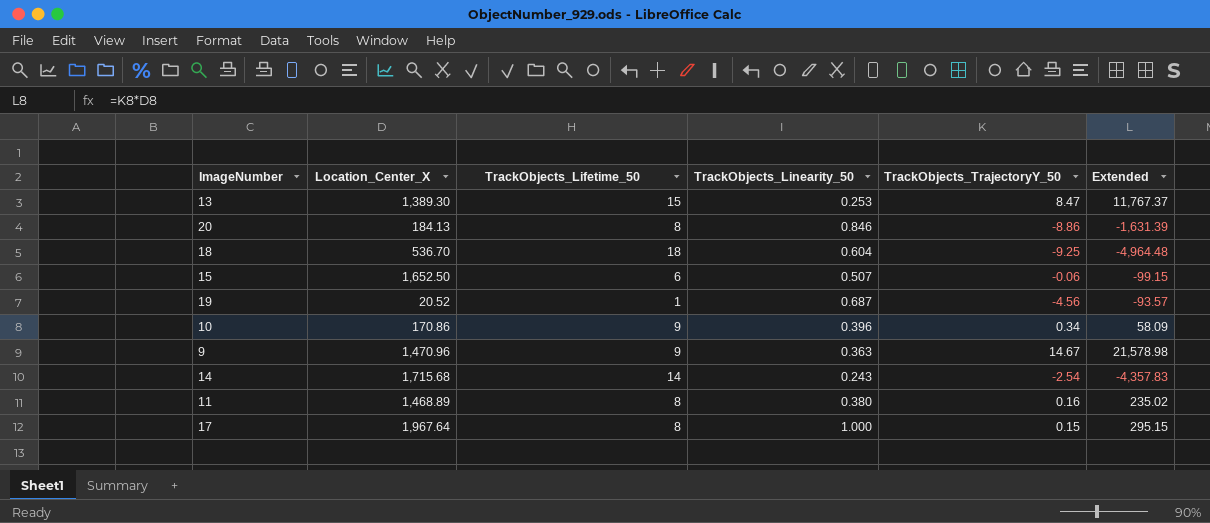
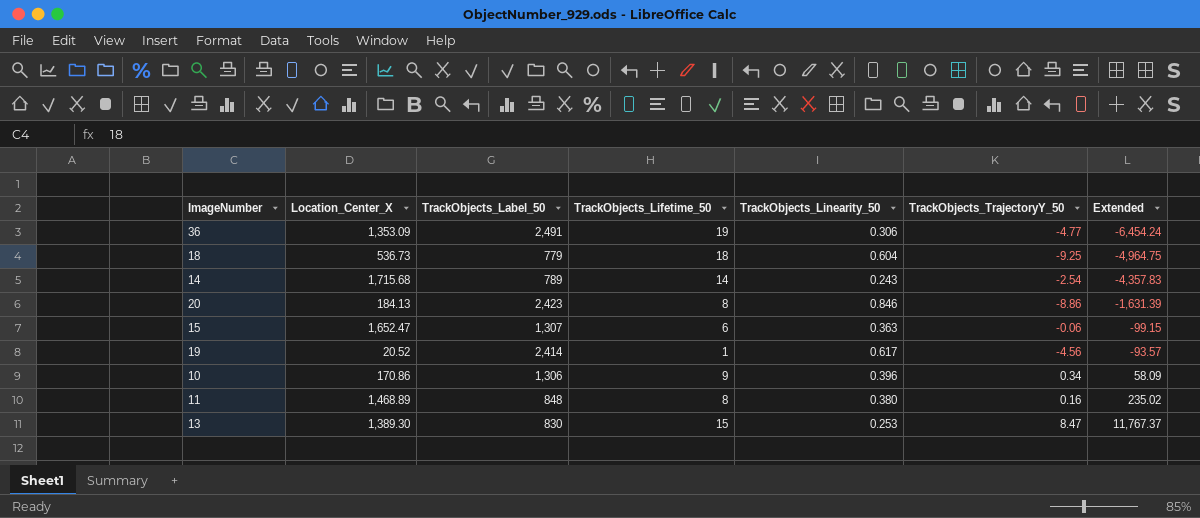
row order: none -> Extended ascending
column TrackObjects_Label_50 | position: none -> 3
row 9: 1,470.96 | 9 | 0.363 | 14.67 | 21,578.98 -> none
row 17: 1,967.64 | 8 | 1.000 | 0.15 | 295.15 -> none
row 36: none -> 1,353.09 | 2,491 | 19 | 0.306 | -4.77 | -6,454.24
18 | Location_Center_X: 536.70 -> 536.73
18 | Extended: -4,964.48 -> -4,964.75
15 | Location_Center_X: 1,652.50 -> 1,652.47
15 | TrackObjects_Linearity_50: 0.507 -> 0.363
19 | TrackObjects_Linearity_50: 0.687 -> 0.617

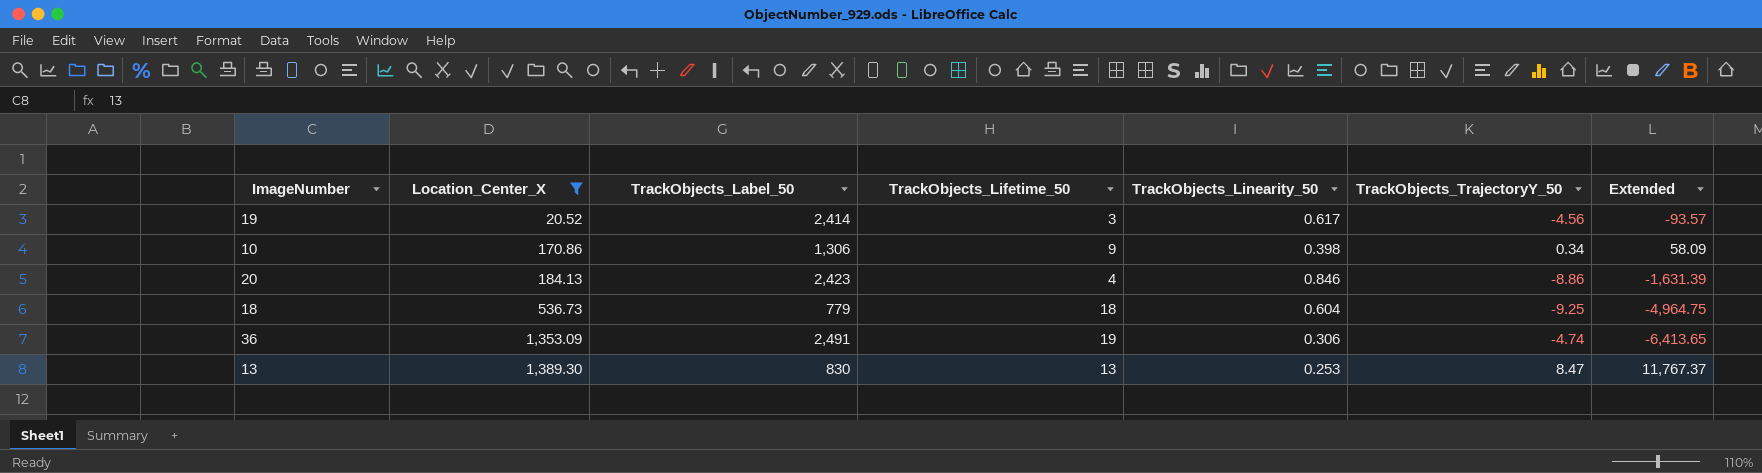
filter: none -> Location_Center_X <= 1,389.30
row order: Extended ascending -> Location_Center_X ascending
19 | TrackObjects_Lifetime_50: 1 -> 3
10 | TrackObjects_Linearity_50: 0.396 -> 0.398
20 | TrackObjects_Lifetime_50: 8 -> 4
36 | TrackObjects_TrajectoryY_50: -4.77 -> -4.74
36 | Extended: -6,454.24 -> -6,413.65
13 | TrackObjects_Lifetime_50: 15 -> 13

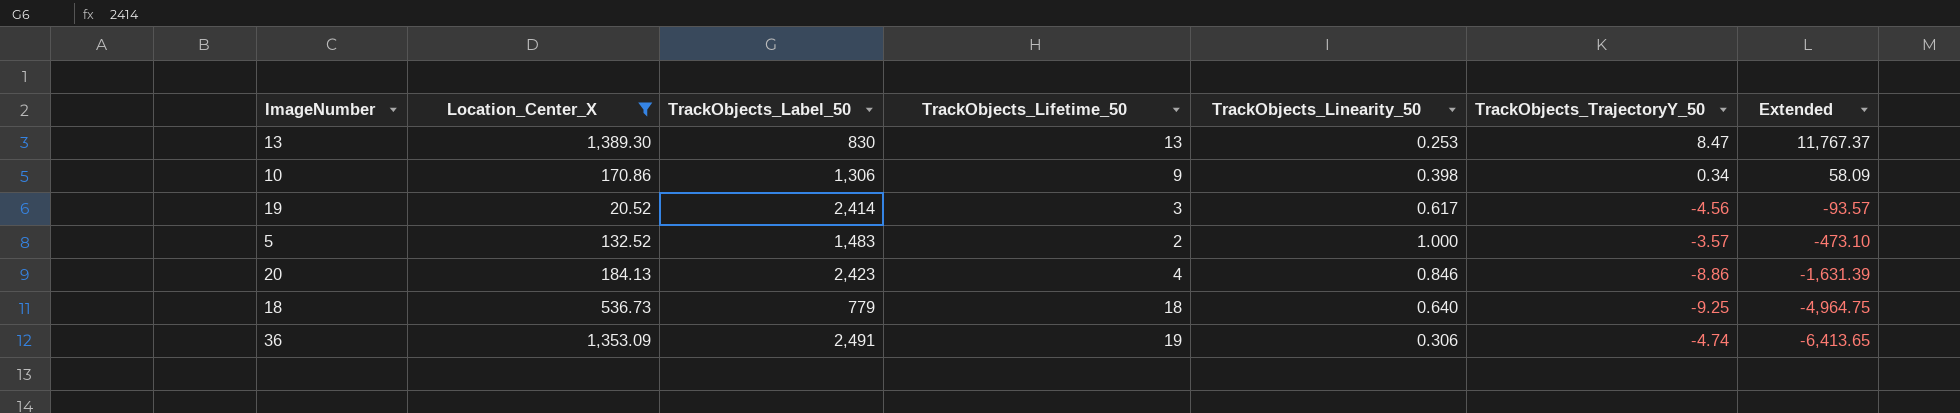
row order: Location_Center_X ascending -> Extended descending
row 5: none -> 132.52 | 1,483 | 2 | 1.000 | -3.57 | -473.10
18 | TrackObjects_Linearity_50: 0.604 -> 0.640

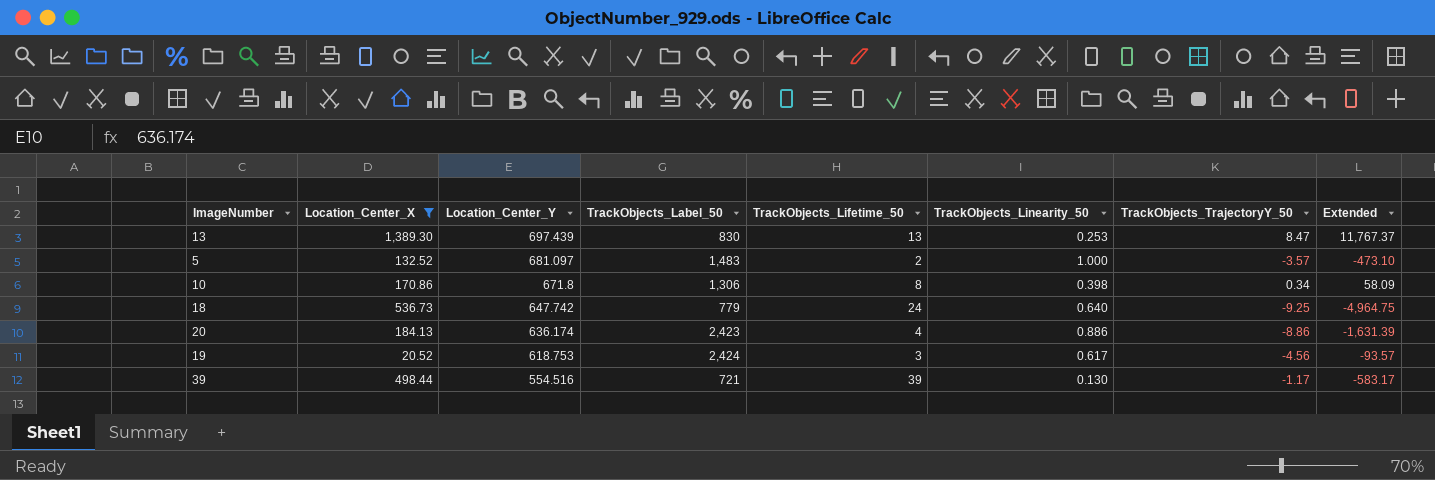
row order: Extended descending -> Location_Center_Y descending
column Location_Center_Y | position: none -> 3
row 36: 1,353.09 | 2,491 | 19 | 0.306 | -4.74 | -6,413.65 -> none
10 | TrackObjects_Lifetime_50: 9 -> 8
18 | TrackObjects_Lifetime_50: 18 -> 24
20 | TrackObjects_Linearity_50: 0.846 -> 0.886
19 | TrackObjects_Label_50: 2,414 -> 2,424
row 39: none -> 498.44 | 554.516 | 721 | 39 | 0.130 | -1.17 | -583.17

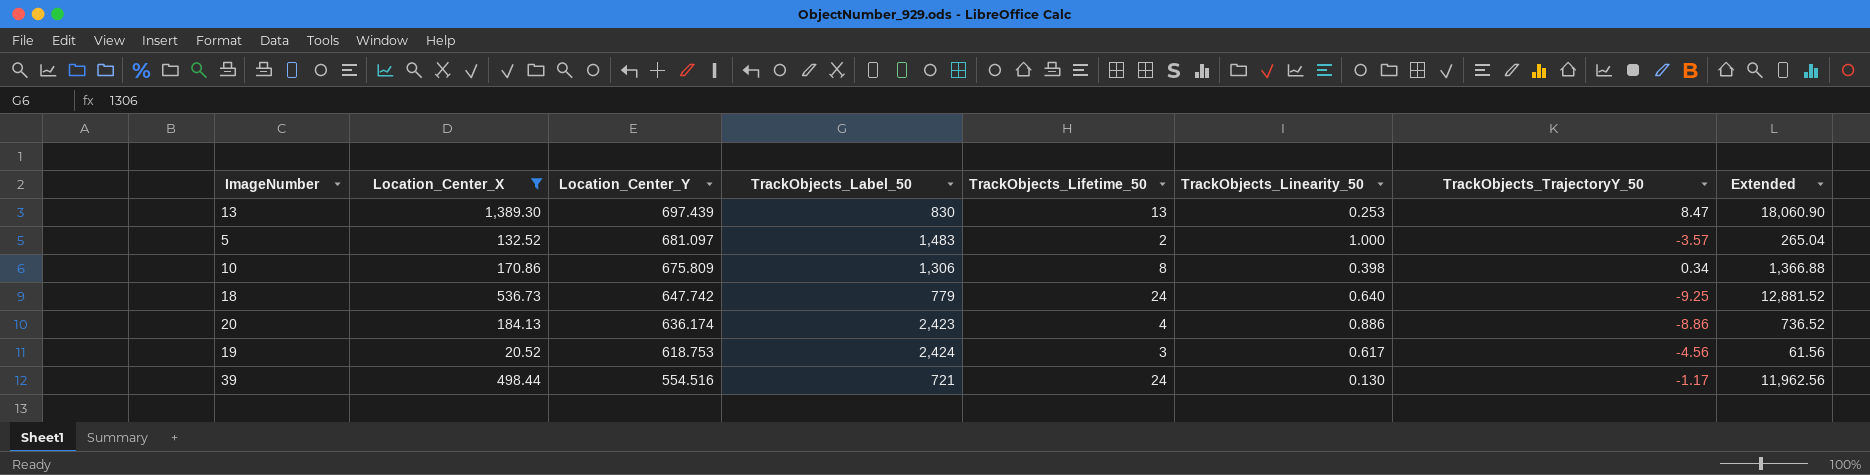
column Extended | formula: [Location_Center_X] * [TrackObjects_TrajectoryY_50] -> [Location_Center_X] * [TrackObjects_Lifetime_50]
10 | Location_Center_Y: 671.8 -> 675.809
39 | TrackObjects_Lifetime_50: 39 -> 24

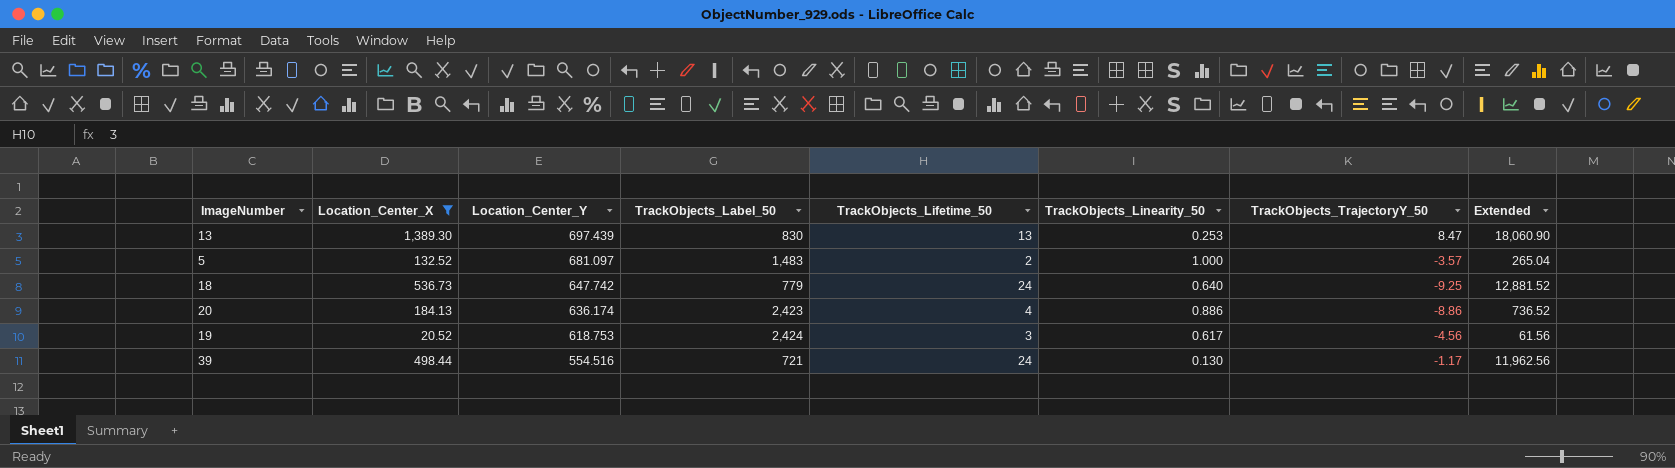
row 10: 170.86 | 675.809 | 1,306 | 8 | 0.398 | 0.34 | 1,366.88 -> none

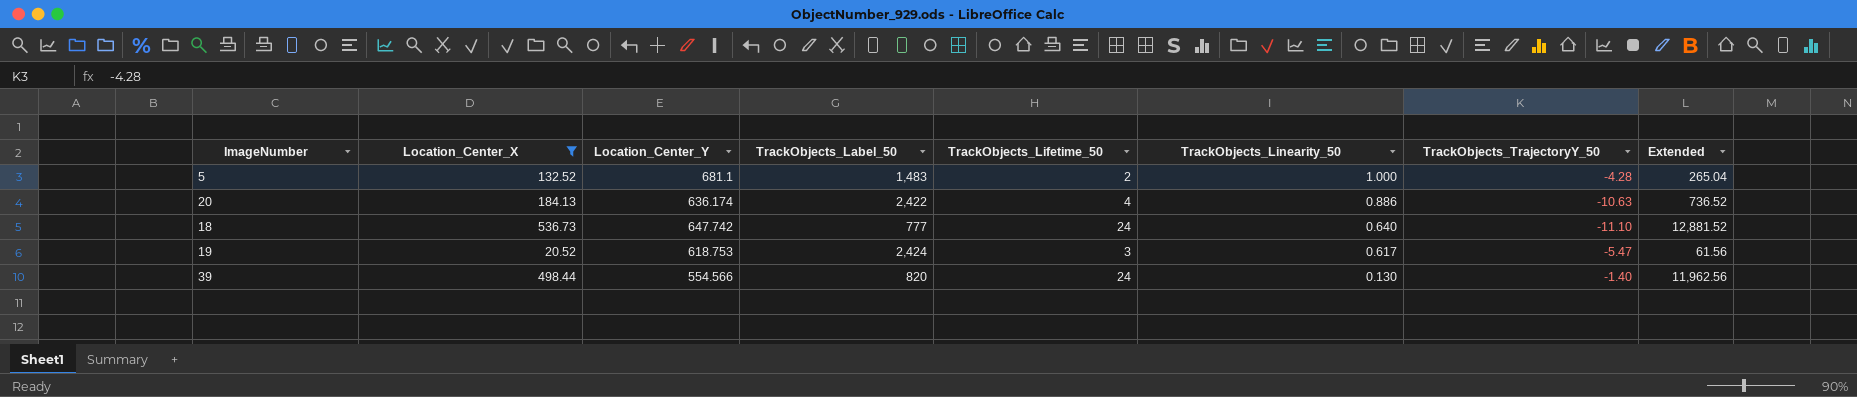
row order: Location_Center_Y descending -> TrackObjects_Linearity_50 descending
row 13: 1,389.30 | 697.439 | 830 | 13 | 0.253 | 8.47 | 18,060.90 -> none
5 | Location_Center_Y: 681.097 -> 681.1
5 | TrackObjects_TrajectoryY_50: -3.57 -> -4.28
20 | TrackObjects_Label_50: 2,423 -> 2,422
20 | TrackObjects_TrajectoryY_50: -8.86 -> -10.63
18 | TrackObjects_Label_50: 779 -> 777
18 | TrackObjects_TrajectoryY_50: -9.25 -> -11.10
19 | TrackObjects_TrajectoryY_50: -4.56 -> -5.47
39 | Location_Center_Y: 554.516 -> 554.566
39 | TrackObjects_Label_50: 721 -> 820
39 | TrackObjects_TrajectoryY_50: -1.17 -> -1.40

